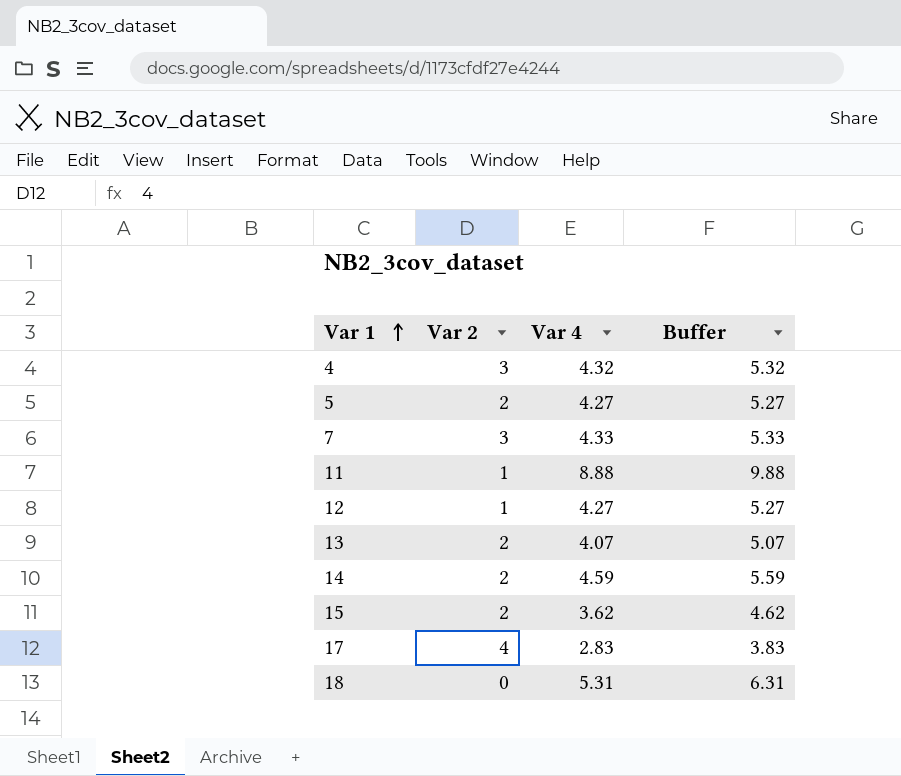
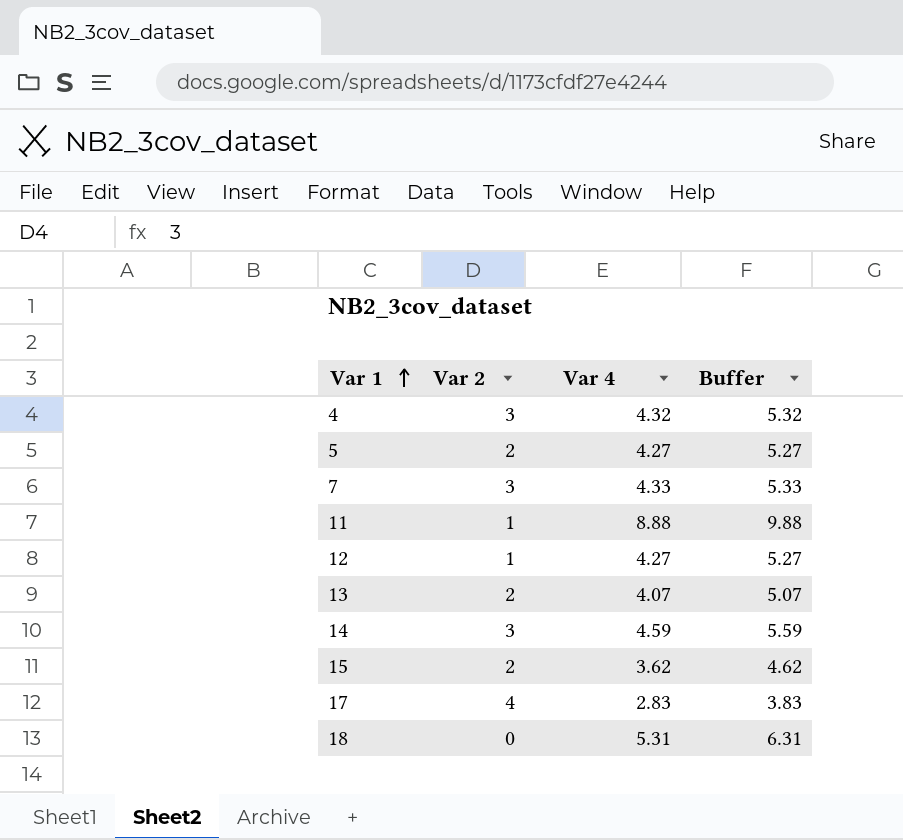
14 | Var 2: 2 -> 3

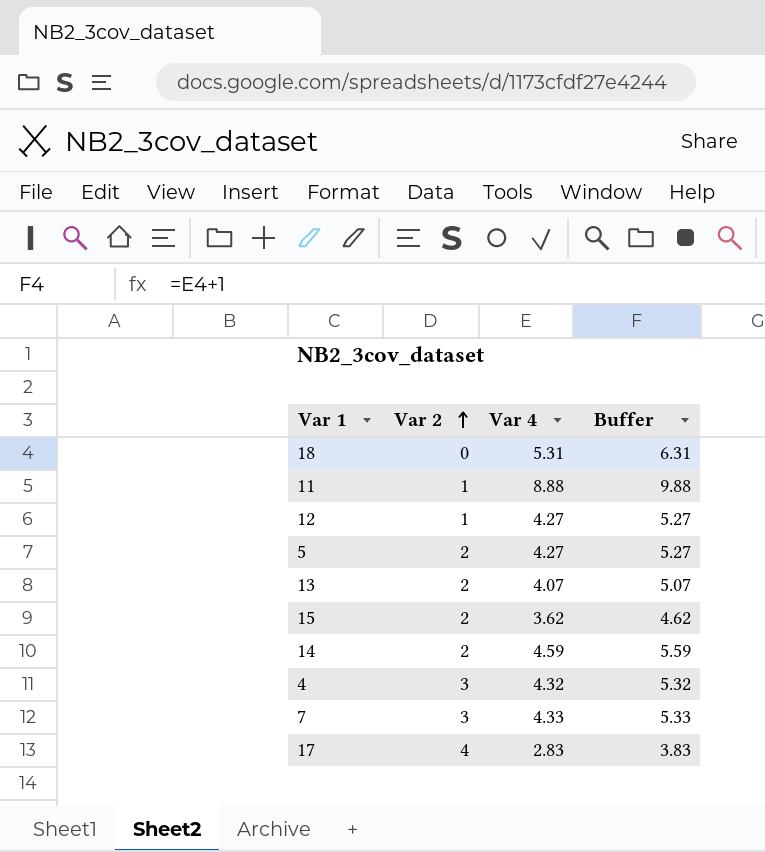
row order: Var 1 ascending -> Var 2 ascending
14 | Var 2: 3 -> 2

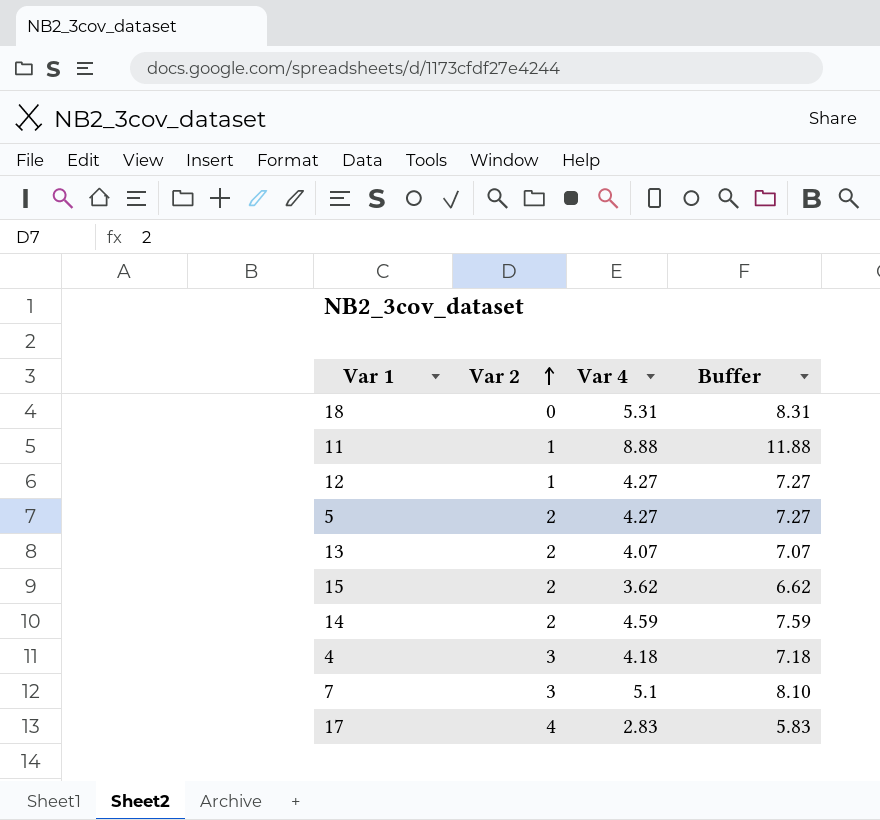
column Buffer | formula: [Var 4] + 1 -> [Var 4] + 3
4 | Var 4: 4.32 -> 4.18
7 | Var 4: 4.33 -> 5.1

